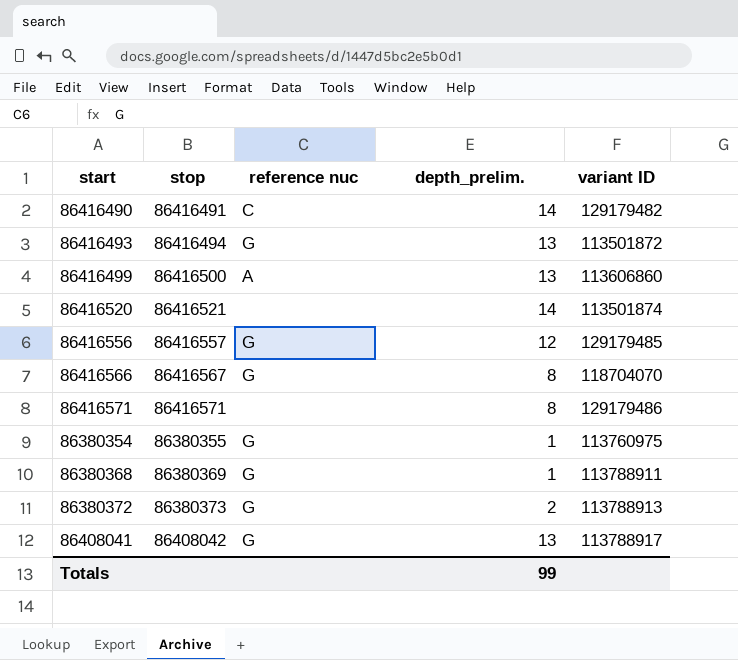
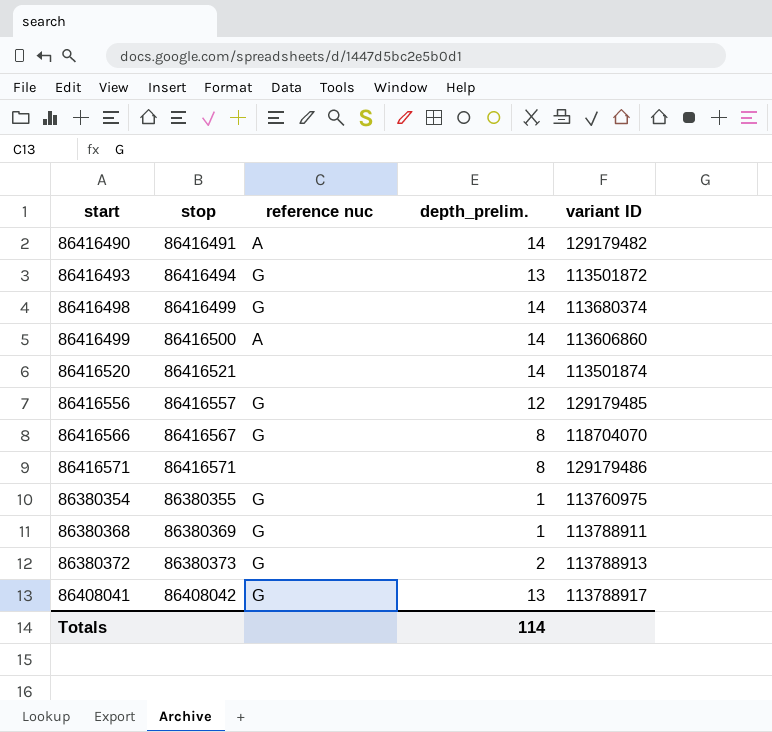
86416490 | reference nuc: C -> A
row 86416498: none -> 86416499 | G | 14 | 113680374
86416499 | depth_prelim.: 13 -> 14
Totals | depth_prelim.: 99 -> 114

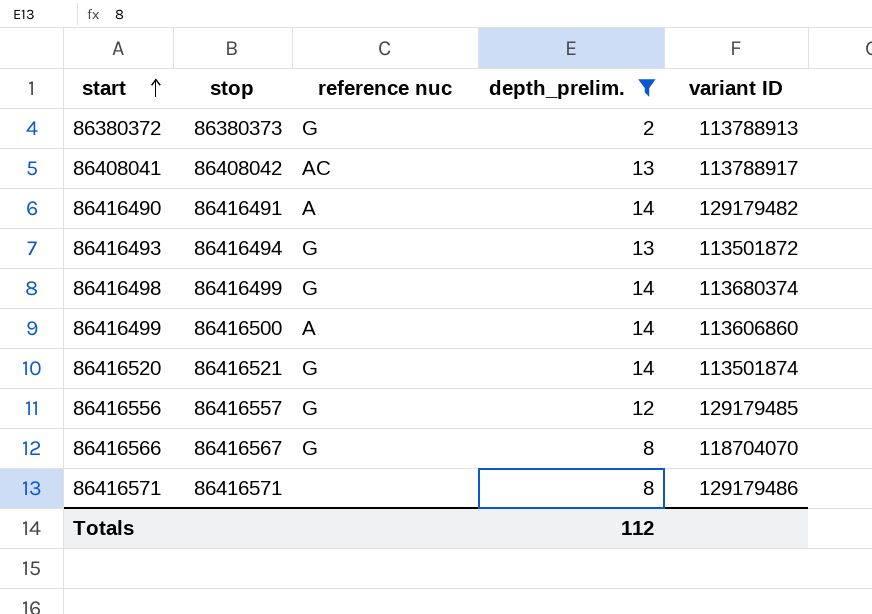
filter: none -> depth_prelim. != 1
row order: none -> start ascending
86408041 | reference nuc: G -> AC
86416520 | reference nuc: none -> G
Totals | depth_prelim.: 114 -> 112

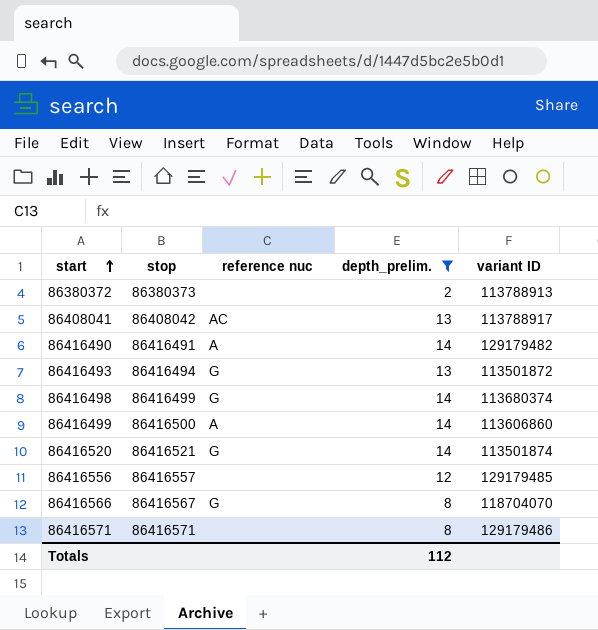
86380372 | reference nuc: G -> none
86416556 | reference nuc: G -> none

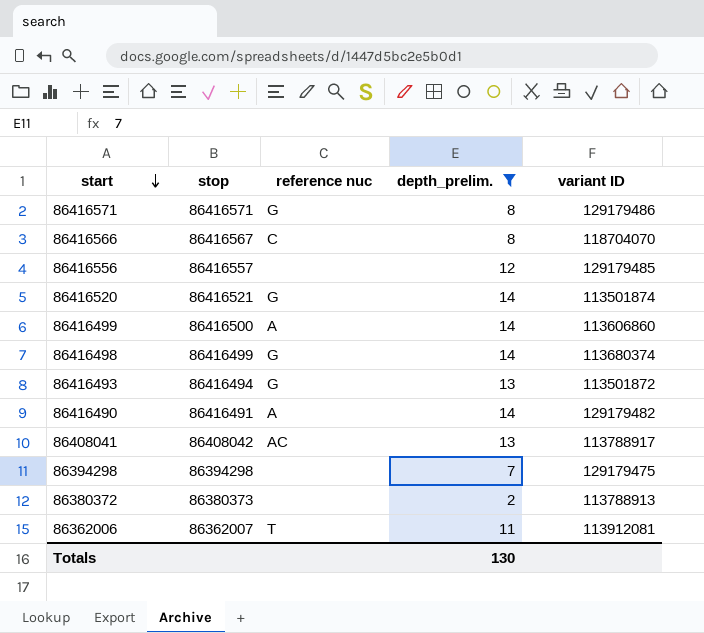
row order: start ascending -> start descending
86416571 | reference nuc: none -> G
86416566 | reference nuc: G -> C
row 86394298: none -> 86394298 | none | 7 | 129179475
row 86362006: none -> 86362007 | T | 11 | 113912081
Totals | depth_prelim.: 112 -> 130

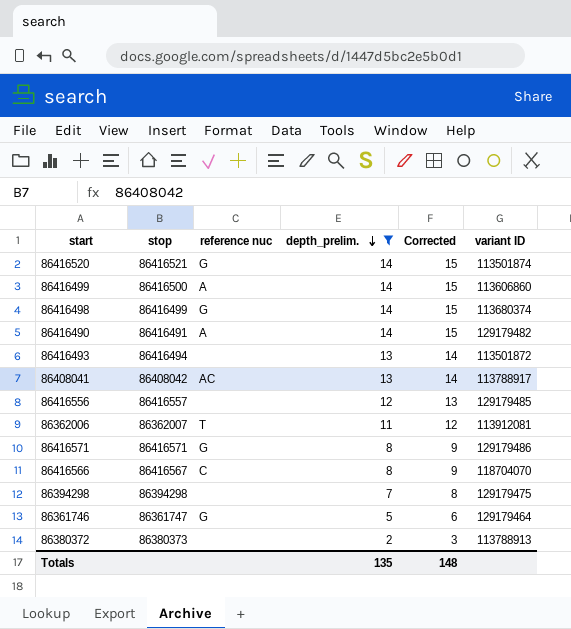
row order: start descending -> depth_prelim. descending
column Corrected | formula: none -> [depth_prelim.] + 1
86416493 | reference nuc: G -> none
row 86361746: none -> 86361747 | G | 5 | 6 | 129179464
Totals | depth_prelim.: 130 -> 135

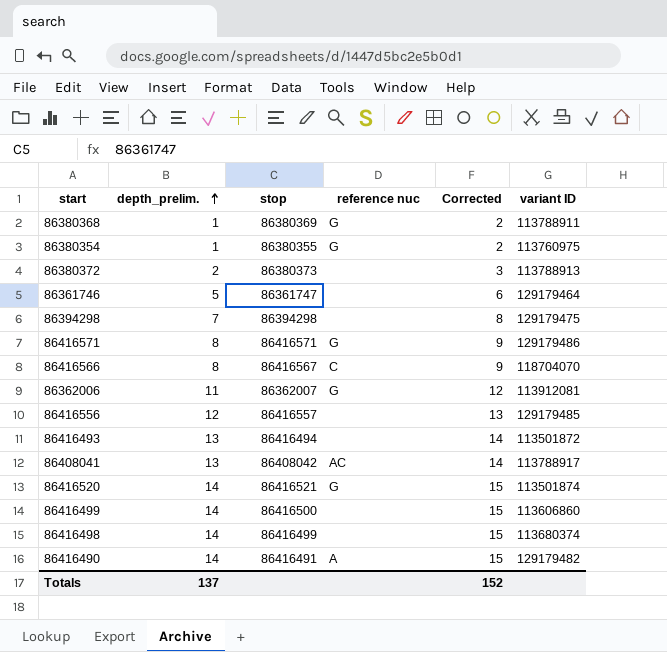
filter: depth_prelim. != 1 -> none
row order: depth_prelim. descending -> depth_prelim. ascending
column depth_prelim. | position: 4 -> 2
86361746 | reference nuc: G -> none
86362006 | reference nuc: T -> G
86416499 | reference nuc: A -> none
86416498 | reference nuc: G -> none
Totals | depth_prelim.: 135 -> 137
Totals | Corrected: 148 -> 152

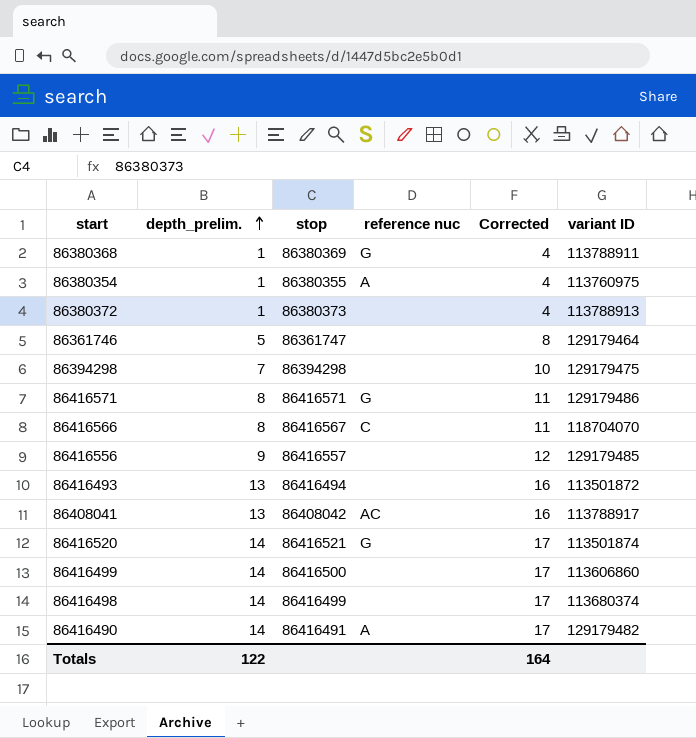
column Corrected | formula: [depth_prelim.] + 1 -> [depth_prelim.] + 3
row 86362006: 11 | 86362007 | G | 12 | 113912081 -> none
86380354 | reference nuc: G -> A
86380372 | depth_prelim.: 2 -> 1
86416556 | depth_prelim.: 12 -> 9
Totals | depth_prelim.: 137 -> 122
Totals | Corrected: 152 -> 164

